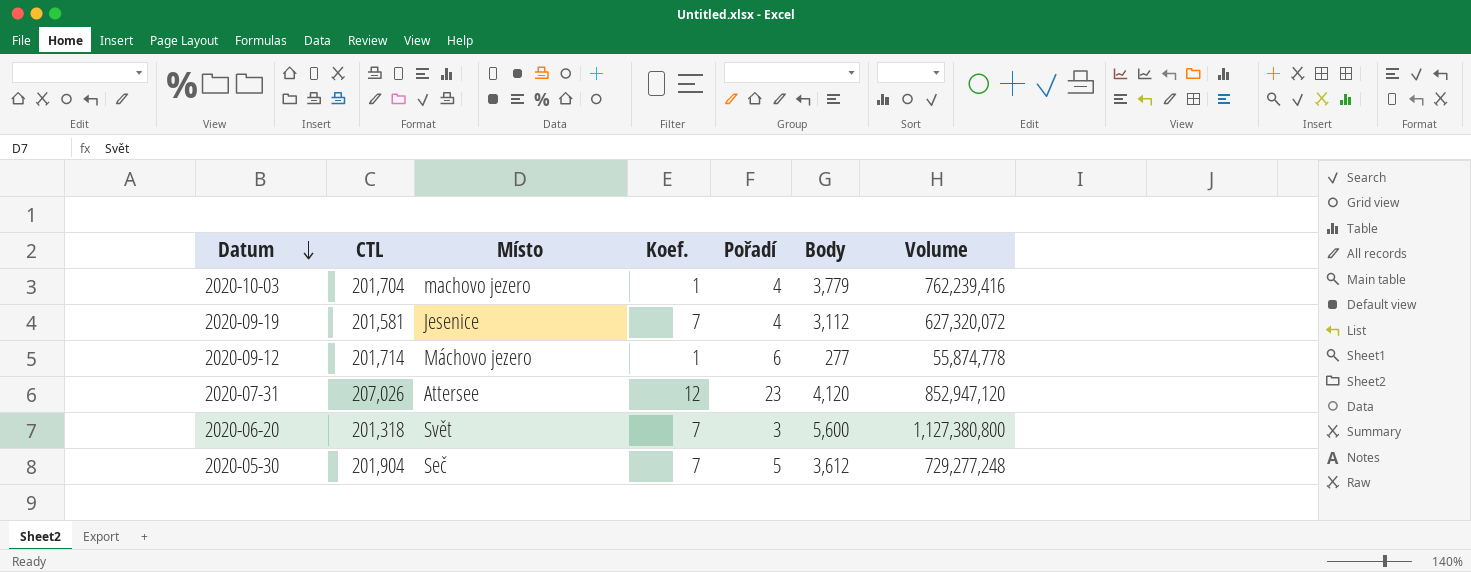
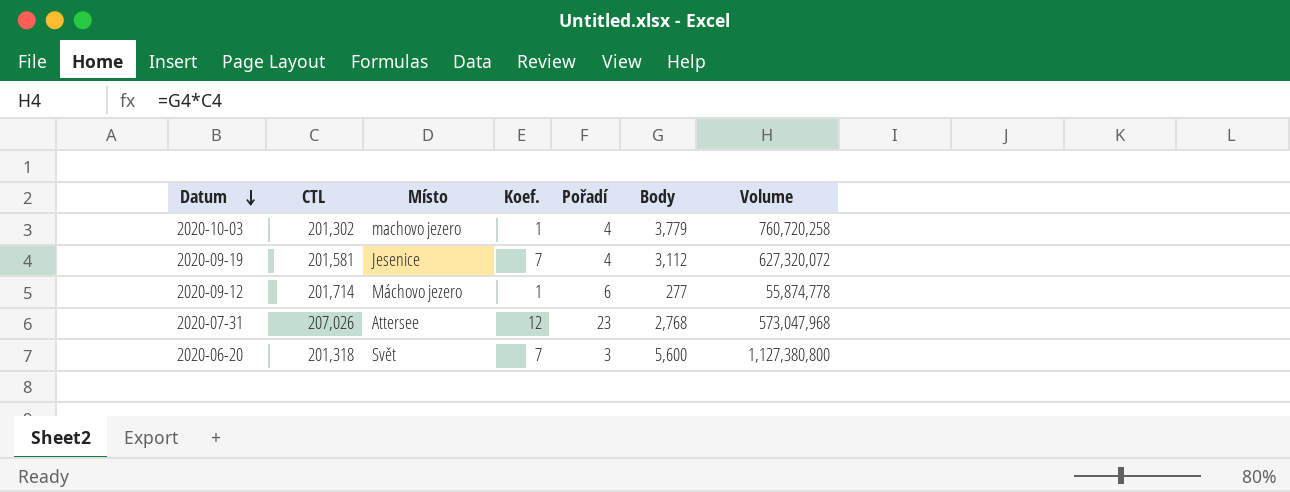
row 2020-05-30: 201,904 | Seč | 7 | 5 | 3,612 | 729,277,248 -> none
2020-10-03 | CTL: 201,704 -> 201,302
2020-10-03 | Volume: 762,239,416 -> 760,720,258
2020-07-31 | Body: 4,120 -> 2,768
2020-07-31 | Volume: 852,947,120 -> 573,047,968

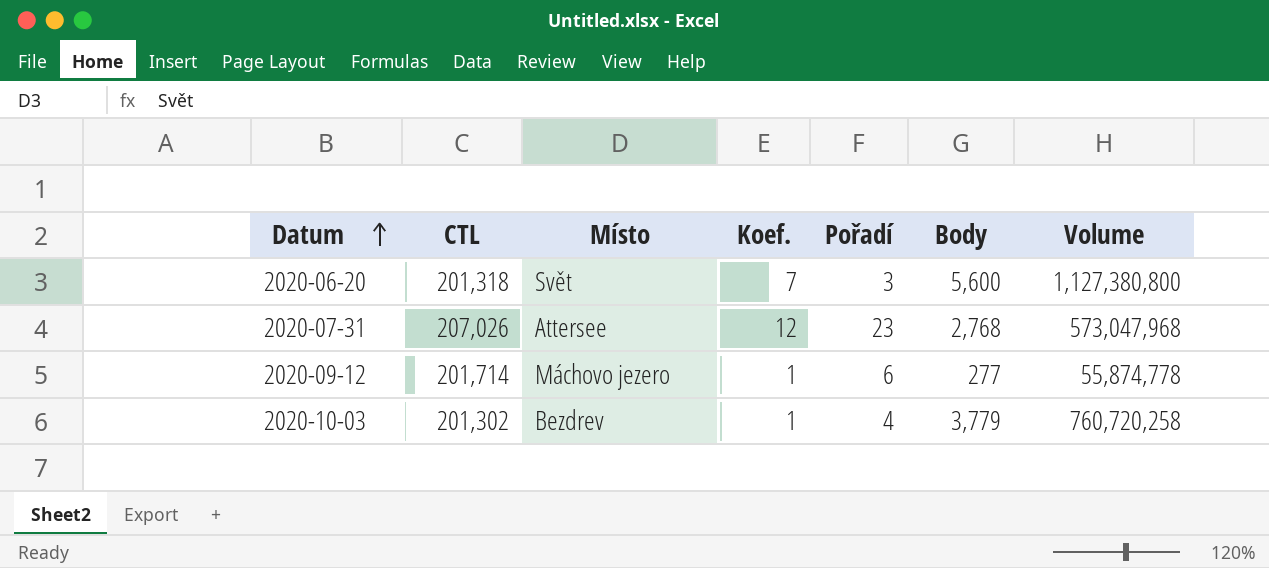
row order: Datum descending -> Datum ascending
row 2020-09-19: 201,581 | Jesenice | 7 | 4 | 3,112 | 627,320,072 -> none
2020-10-03 | Místo: machovo jezero -> Bezdrev

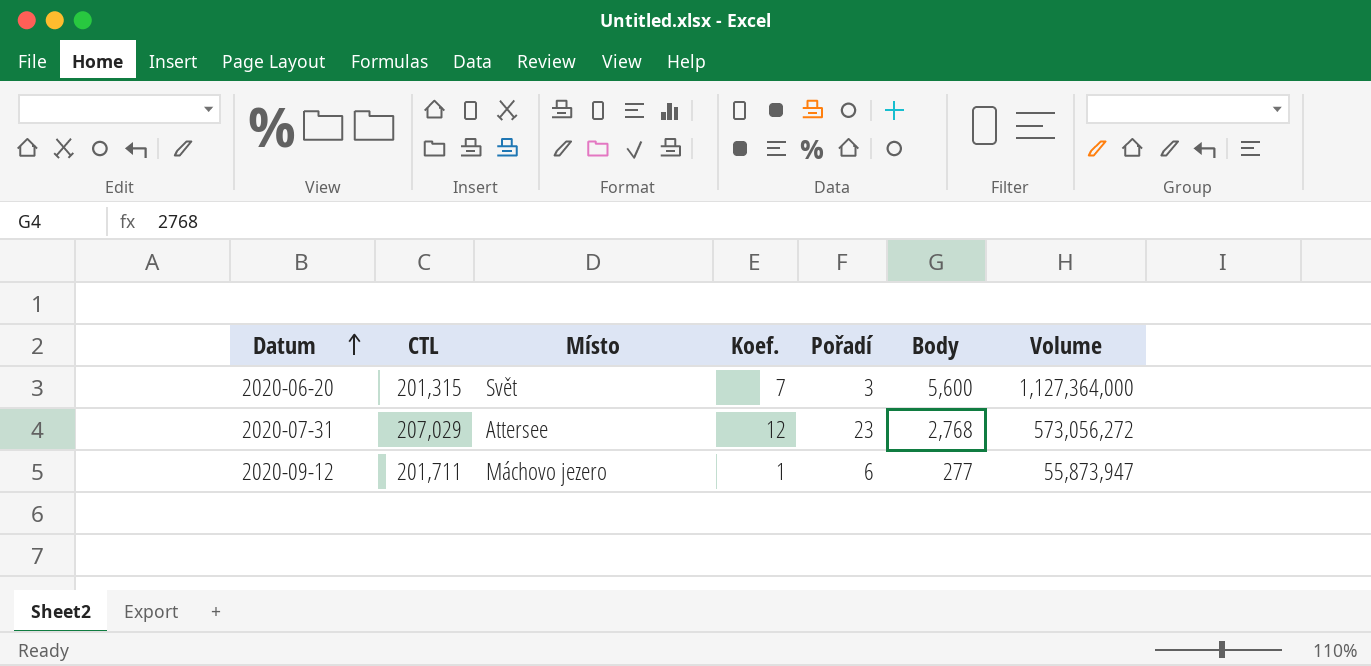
row 2020-10-03: 201,302 | Bezdrev | 1 | 4 | 3,779 | 760,720,258 -> none
2020-06-20 | CTL: 201,318 -> 201,315
2020-06-20 | Volume: 1,127,380,800 -> 1,127,364,000
2020-07-31 | CTL: 207,026 -> 207,029
2020-07-31 | Volume: 573,047,968 -> 573,056,272
2020-09-12 | CTL: 201,714 -> 201,711
2020-09-12 | Volume: 55,874,778 -> 55,873,947

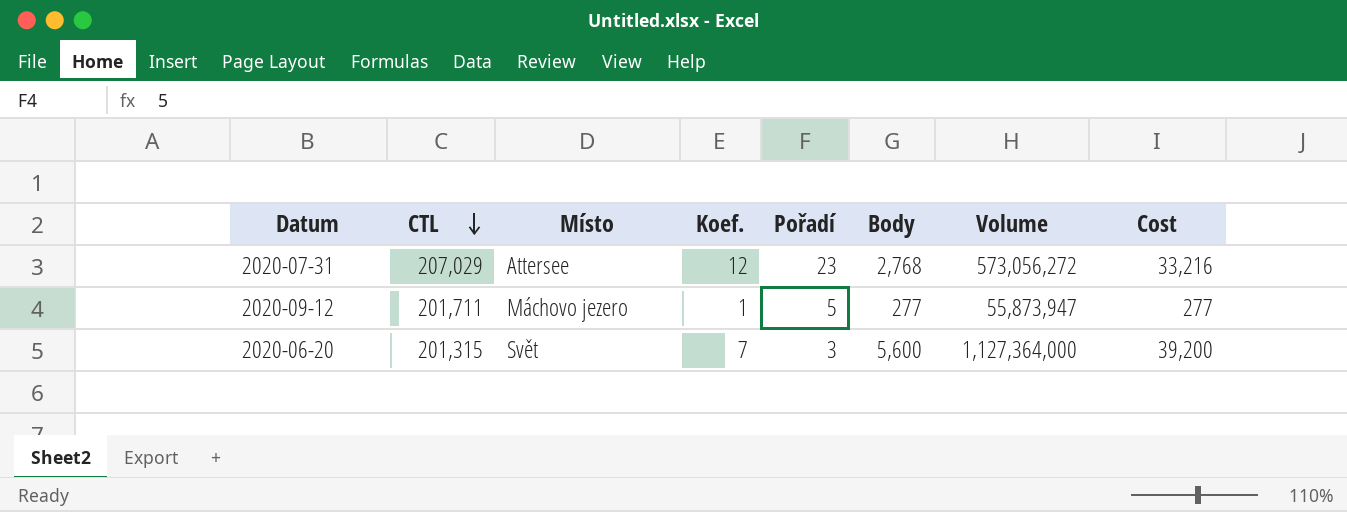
row order: Datum ascending -> CTL descending
column Cost | formula: none -> [Koef.] * [Body]
2020-09-12 | Pořadí: 6 -> 5

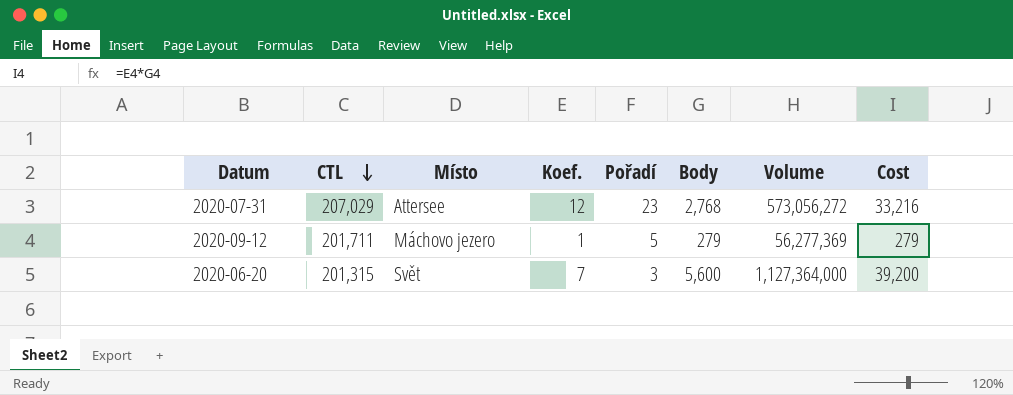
2020-09-12 | Body: 277 -> 279
2020-09-12 | Volume: 55,873,947 -> 56,277,369
2020-09-12 | Cost: 277 -> 279

